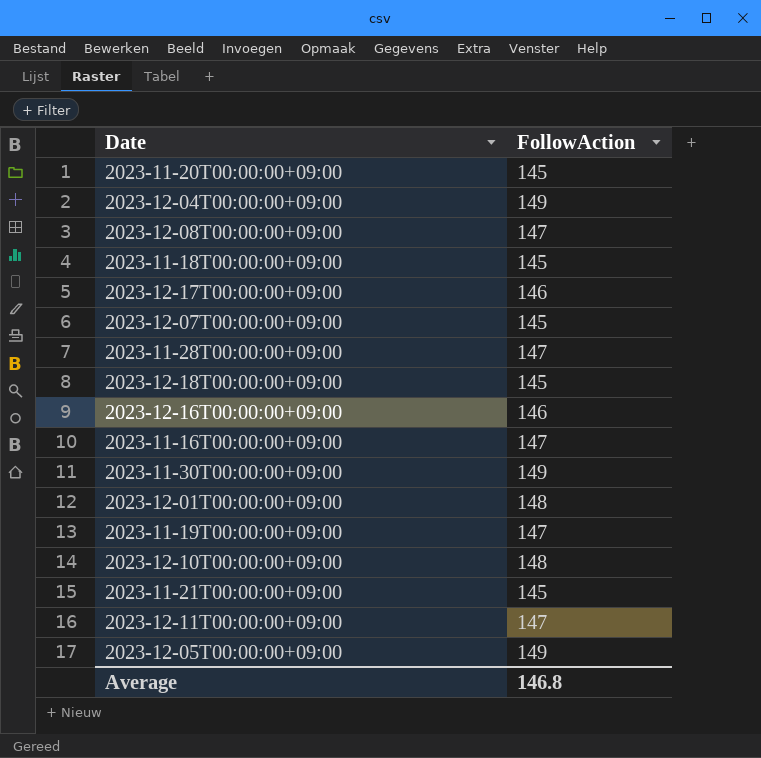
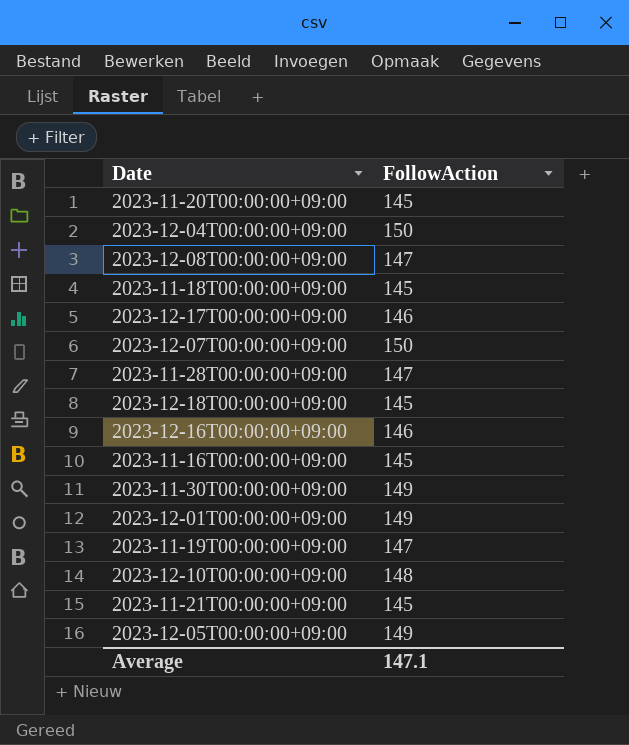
row 2023-12-11T00:00:00+09:00: 147 -> none
2023-12-04T00:00:00+09:00 | FollowAction: 149 -> 150
2023-12-07T00:00:00+09:00 | FollowAction: 145 -> 150
2023-11-16T00:00:00+09:00 | FollowAction: 147 -> 145
2023-12-01T00:00:00+09:00 | FollowAction: 148 -> 149
Average | FollowAction: 146.8 -> 147.1

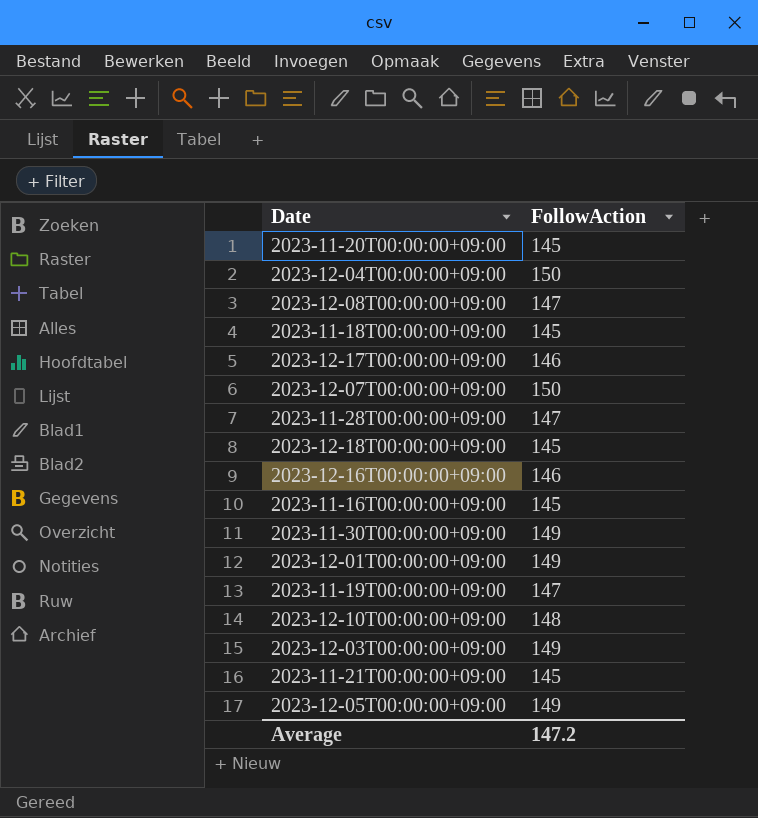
row 2023-12-03T00:00:00+09:00: none -> 149
Average | FollowAction: 147.1 -> 147.2

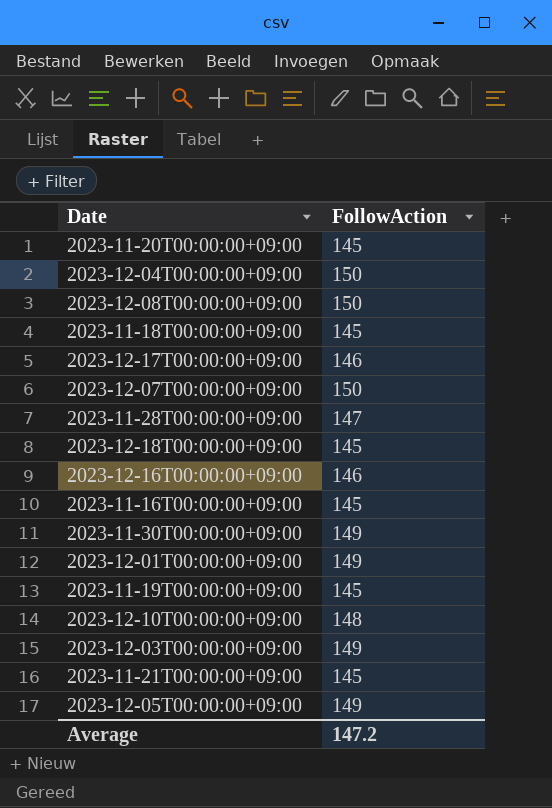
2023-12-08T00:00:00+09:00 | FollowAction: 147 -> 150
2023-11-19T00:00:00+09:00 | FollowAction: 147 -> 145

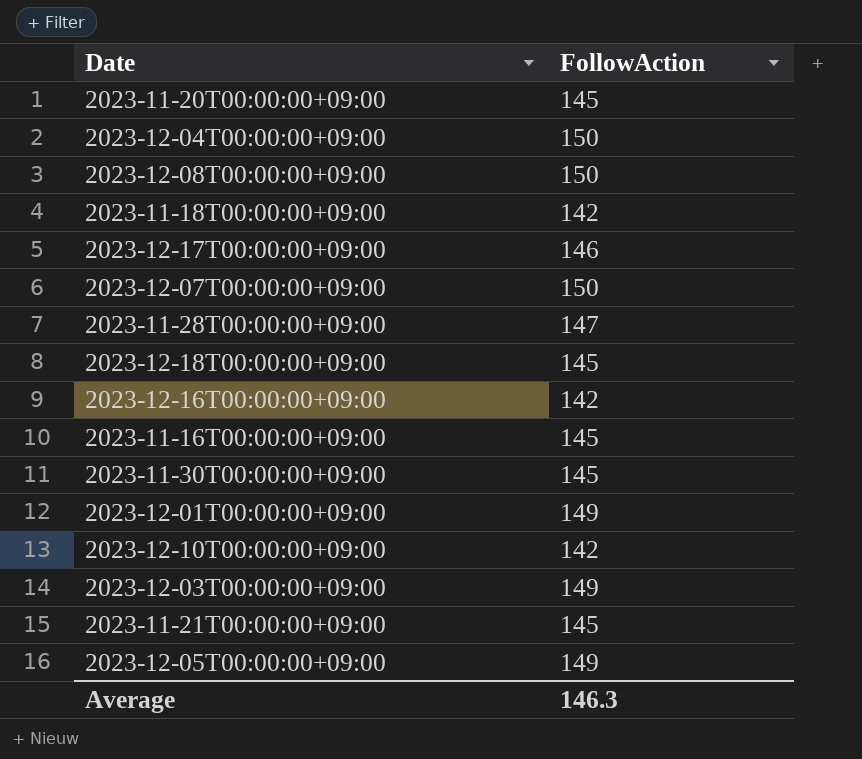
row 2023-11-19T00:00:00+09:00: 145 -> none
2023-11-18T00:00:00+09:00 | FollowAction: 145 -> 142
2023-12-16T00:00:00+09:00 | FollowAction: 146 -> 142
2023-11-30T00:00:00+09:00 | FollowAction: 149 -> 145
2023-12-10T00:00:00+09:00 | FollowAction: 148 -> 142
Average | FollowAction: 147.2 -> 146.3

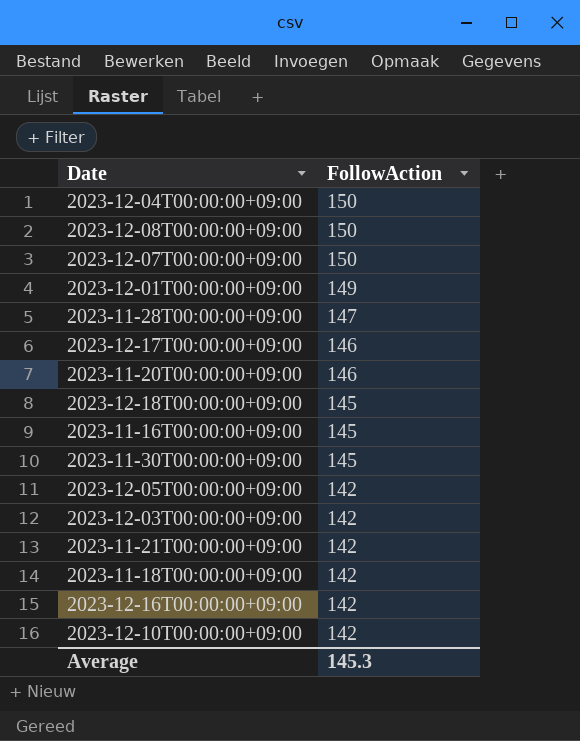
row order: none -> FollowAction descending
2023-11-20T00:00:00+09:00 | FollowAction: 145 -> 146
2023-12-05T00:00:00+09:00 | FollowAction: 149 -> 142
2023-12-03T00:00:00+09:00 | FollowAction: 149 -> 142
2023-11-21T00:00:00+09:00 | FollowAction: 145 -> 142
Average | FollowAction: 146.3 -> 145.3

